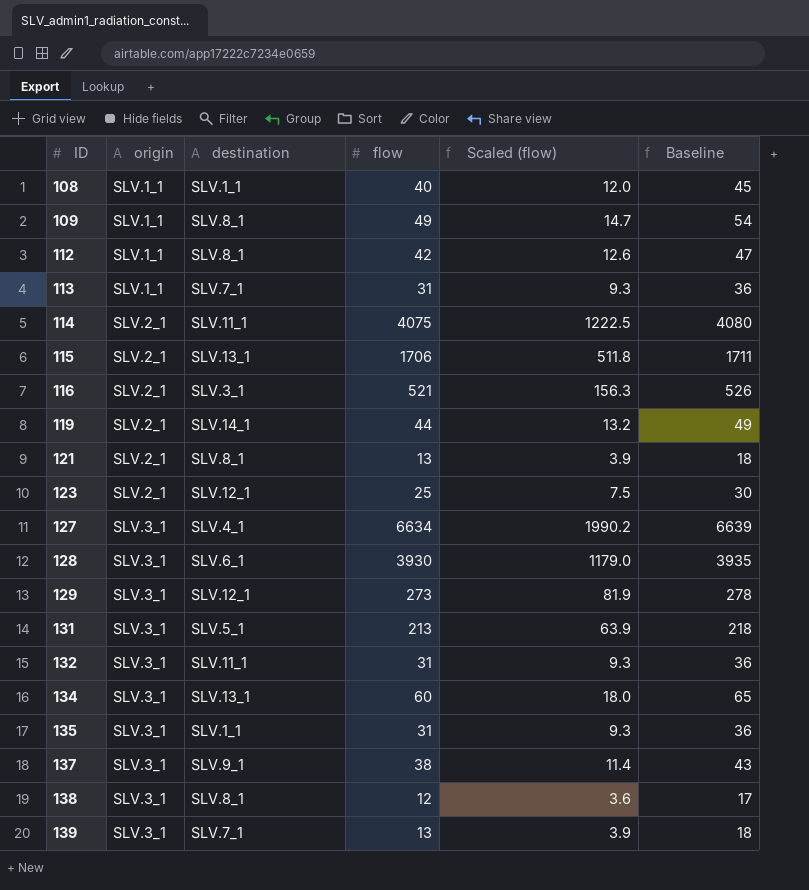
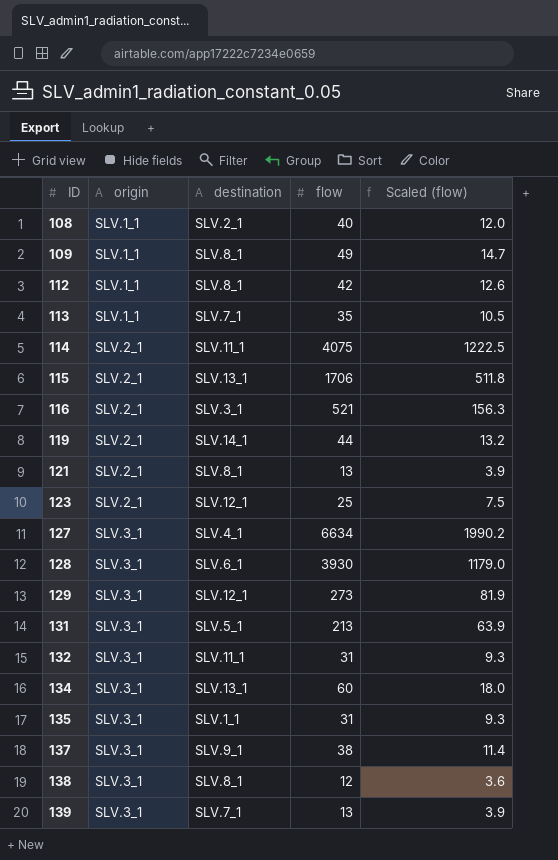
column Baseline | formula: [flow] + 5 -> none
108 | destination: SLV.1_1 -> SLV.2_1
113 | flow: 31 -> 35
113 | Scaled (flow): 9.3 -> 10.5

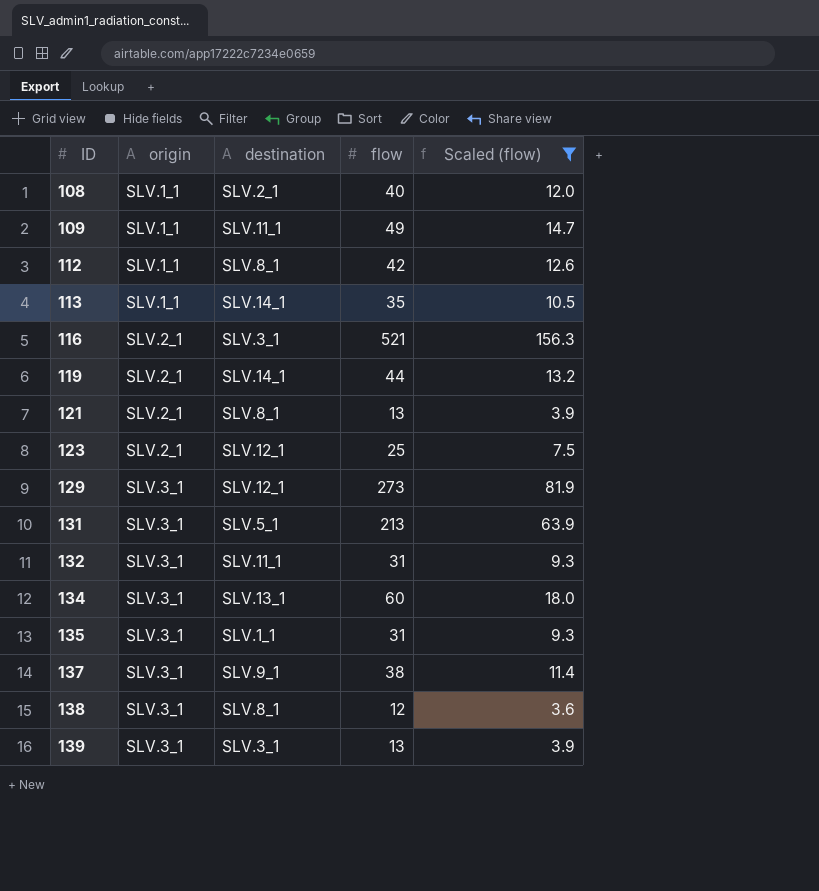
filter: none -> Scaled (flow) <= 156.3
109 | destination: SLV.8_1 -> SLV.11_1
113 | destination: SLV.7_1 -> SLV.14_1
139 | destination: SLV.7_1 -> SLV.3_1

